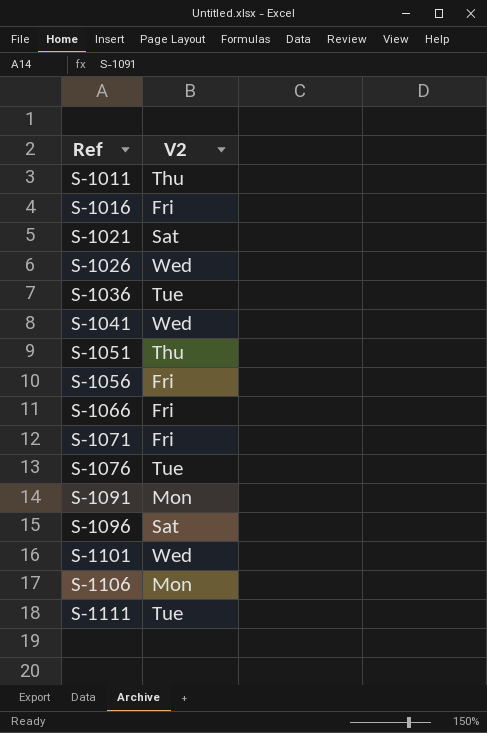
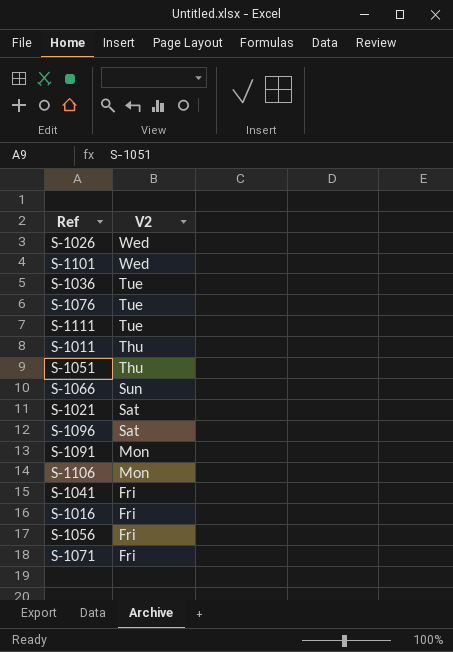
row order: Ref ascending -> V2 descending
S-1066 | V2: Fri -> Sun
S-1041 | V2: Wed -> Fri

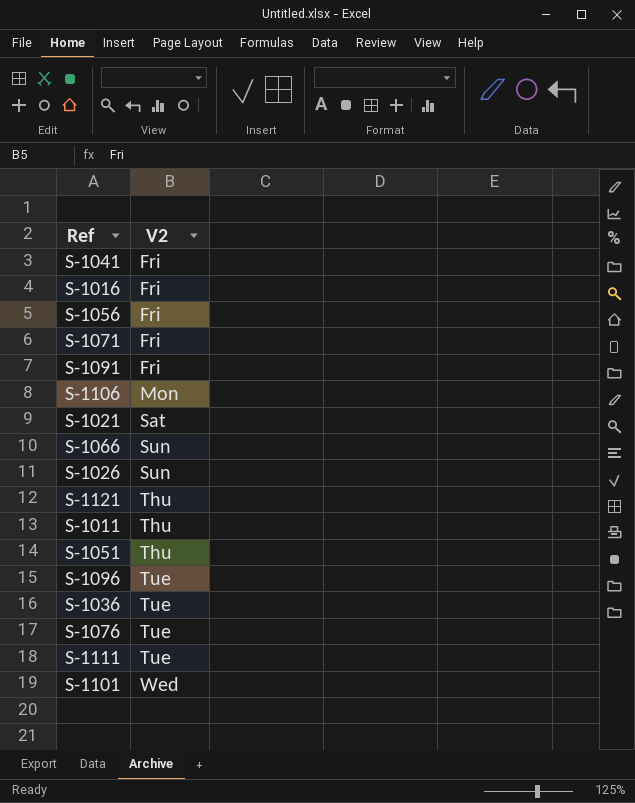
row order: V2 descending -> V2 ascending
S-1091 | V2: Mon -> Fri
S-1026 | V2: Wed -> Sun
row S-1121: none -> Thu
S-1096 | V2: Sat -> Tue

